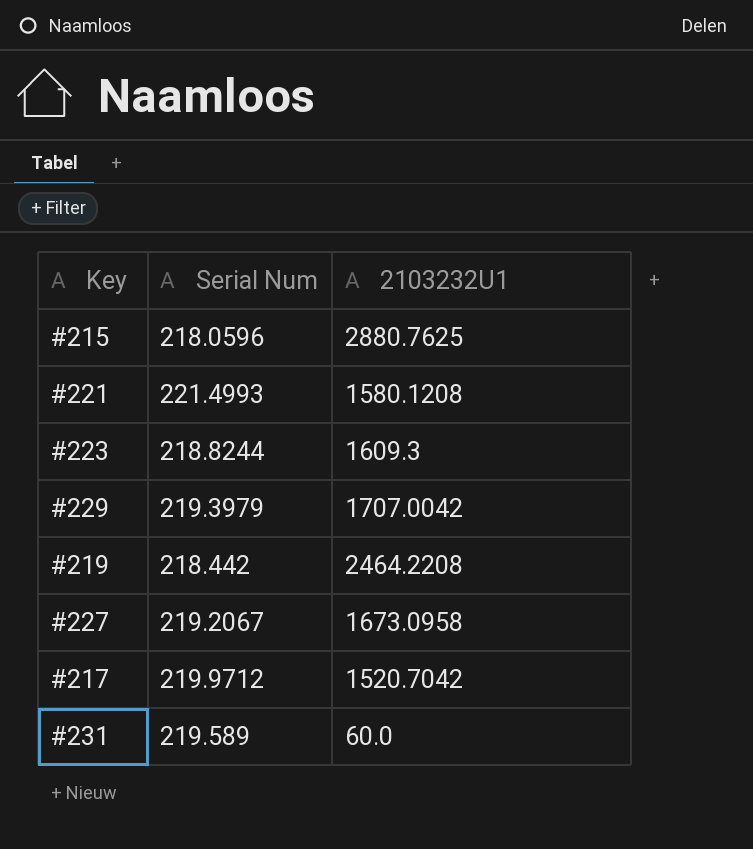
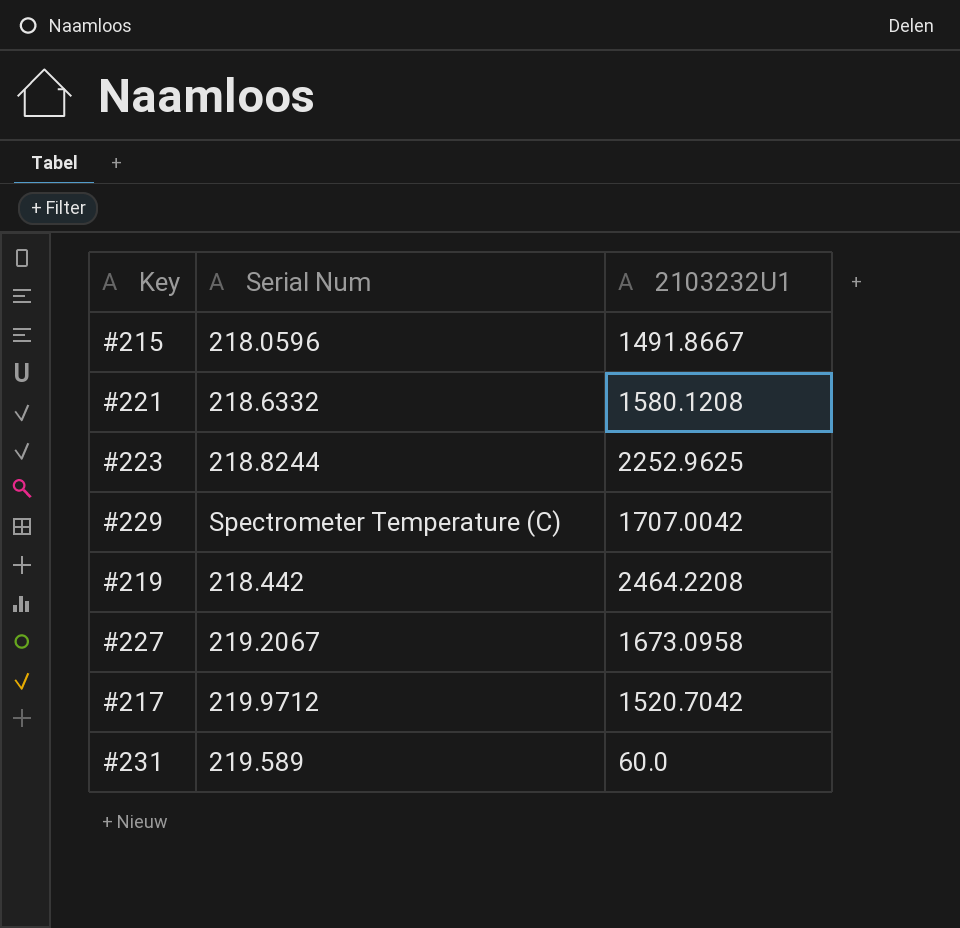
#215 | 2103232U1: 2880.7625 -> 1491.8667
#221 | Serial Num: 221.4993 -> 218.6332
#223 | 2103232U1: 1609.3 -> 2252.9625
#229 | Serial Num: 219.3979 -> Spectrometer Temperature (C)

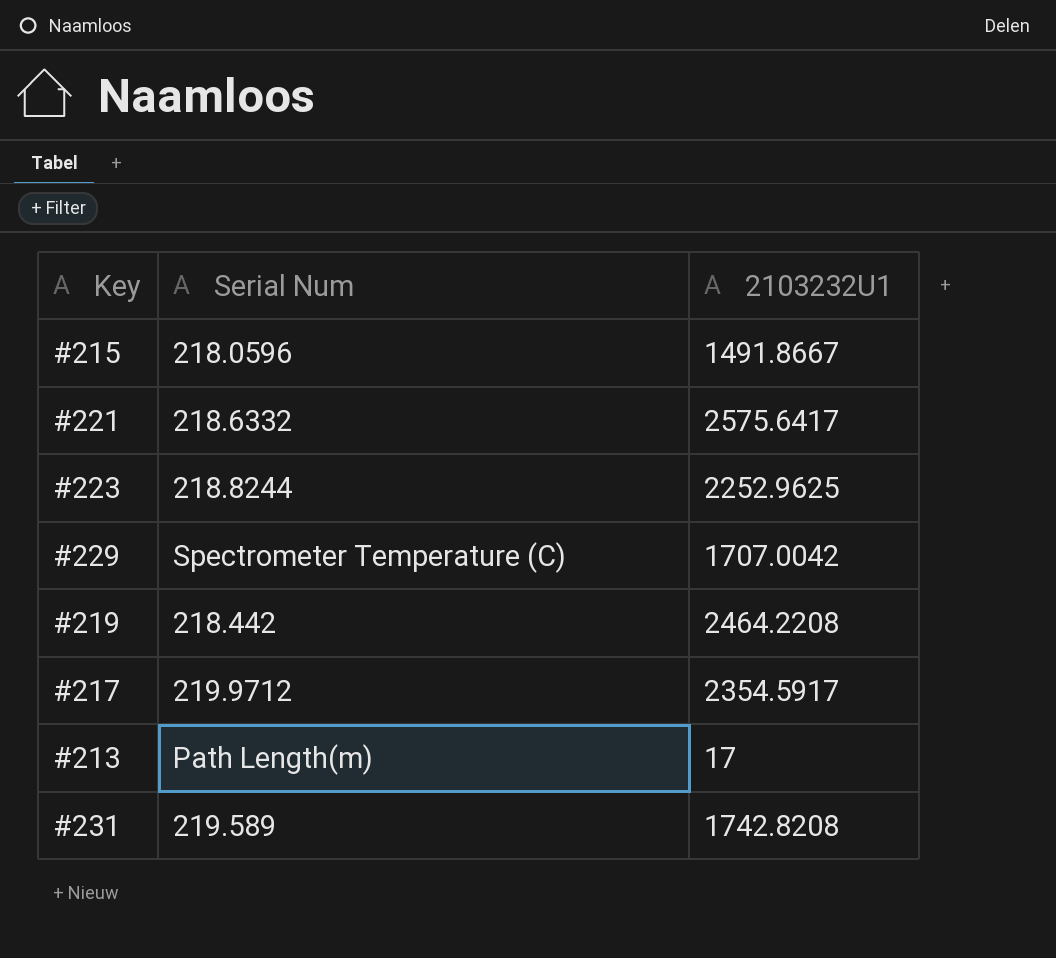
row #227: 219.2067 | 1673.0958 -> none
#221 | 2103232U1: 1580.1208 -> 2575.6417
#217 | 2103232U1: 1520.7042 -> 2354.5917
row #213: none -> Path Length(m) | 17
#231 | 2103232U1: 60.0 -> 1742.8208

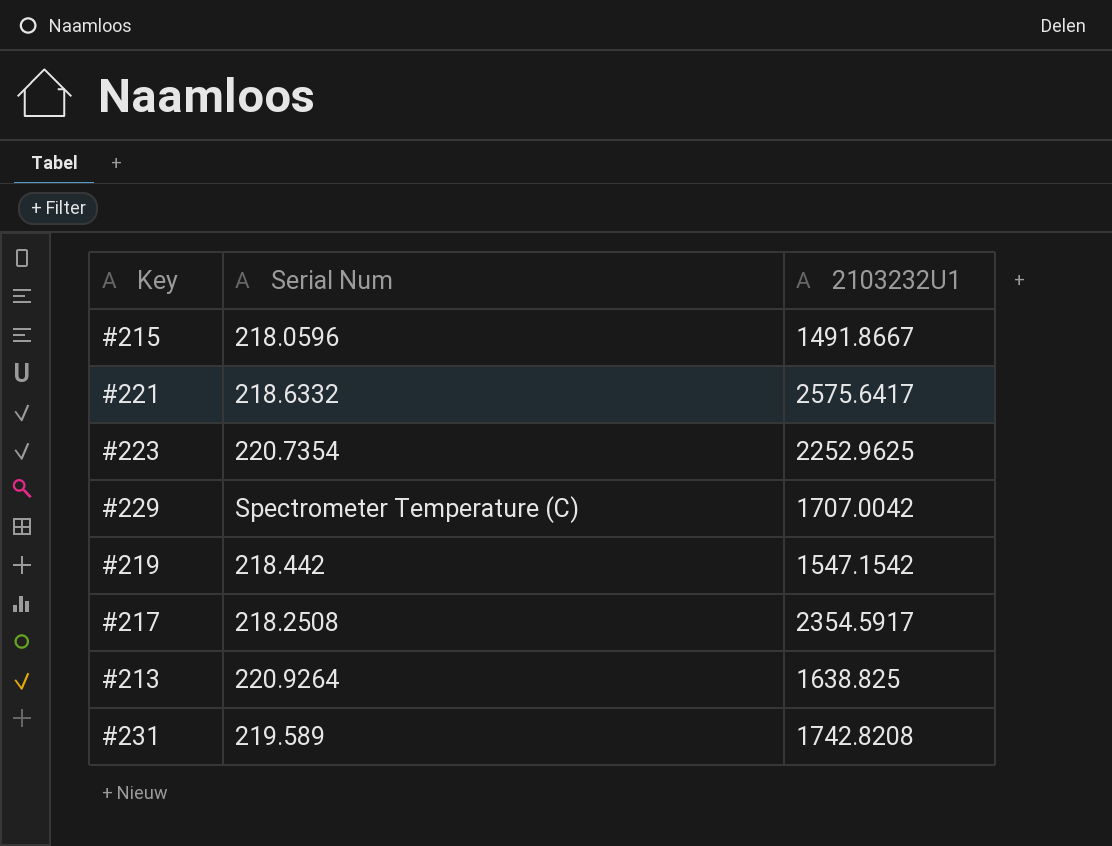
#223 | Serial Num: 218.8244 -> 220.7354
#219 | 2103232U1: 2464.2208 -> 1547.1542
#217 | Serial Num: 219.9712 -> 218.2508
#213 | Serial Num: Path Length(m) -> 220.9264
#213 | 2103232U1: 17 -> 1638.825

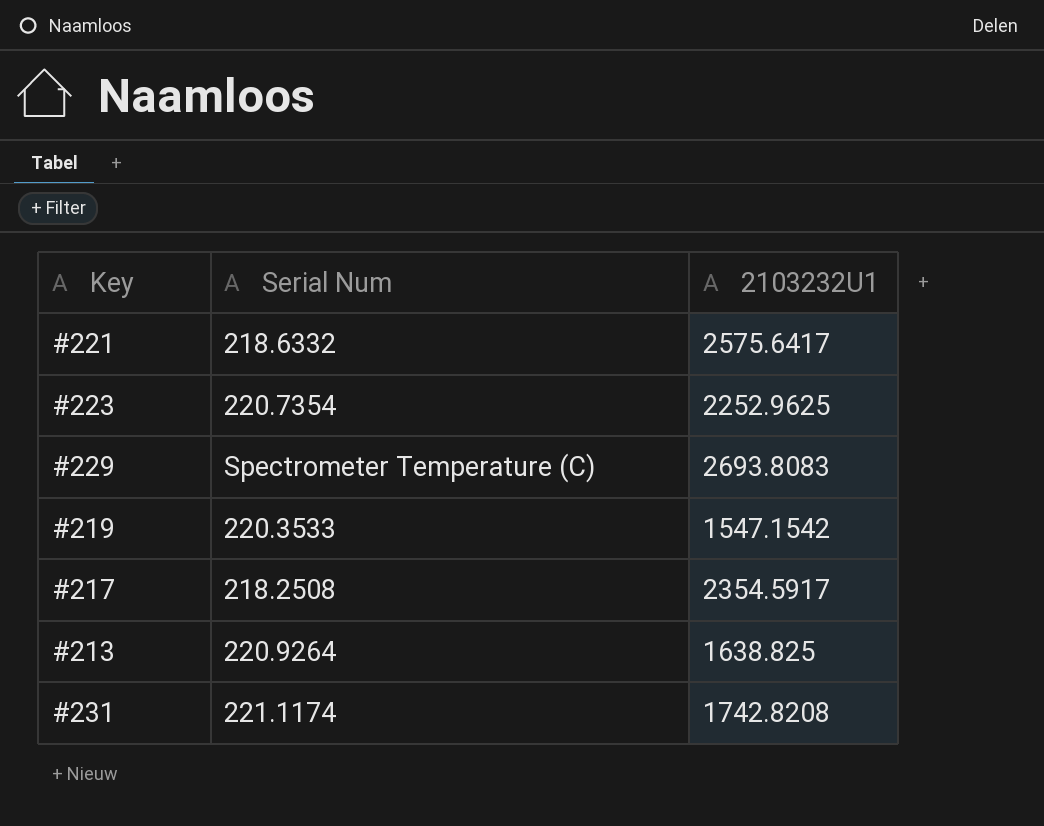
row #215: 218.0596 | 1491.8667 -> none
#229 | 2103232U1: 1707.0042 -> 2693.8083
#219 | Serial Num: 218.442 -> 220.3533
#231 | Serial Num: 219.589 -> 221.1174

